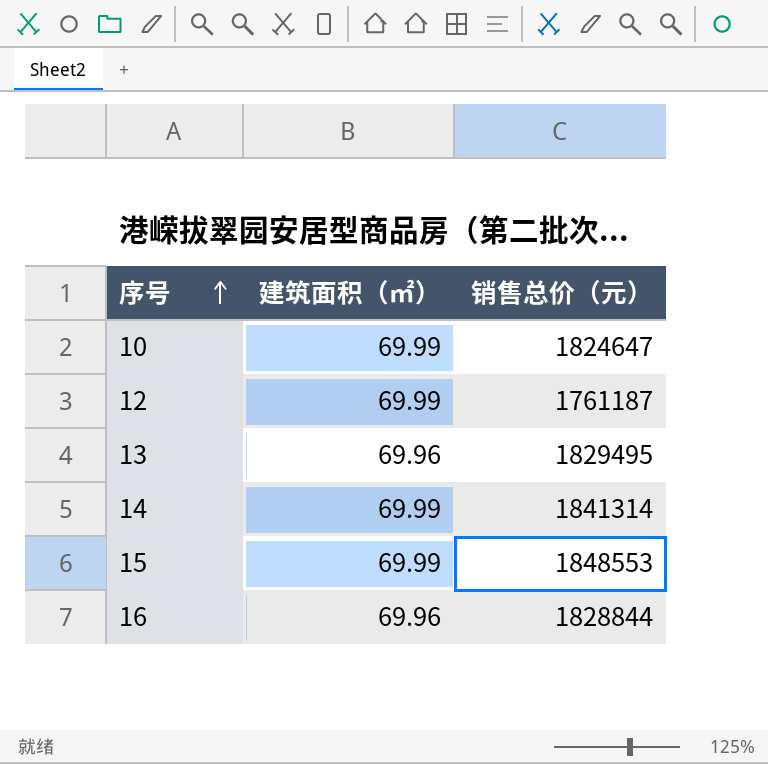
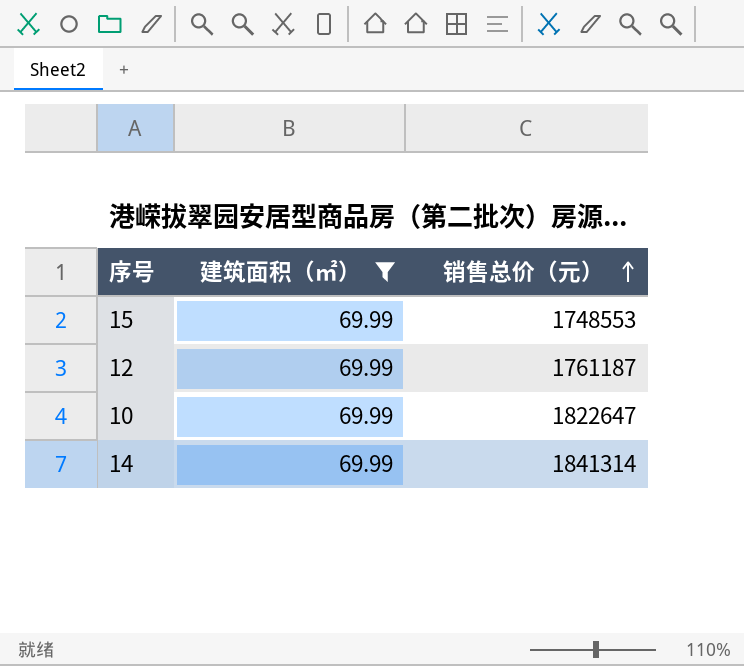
filter: none -> 建筑面积（㎡） = 69.99
row order: 序号 ascending -> 销售总价（元） ascending
15 | 销售总价（元）: 1848553 -> 1748553
10 | 销售总价（元）: 1824647 -> 1822647

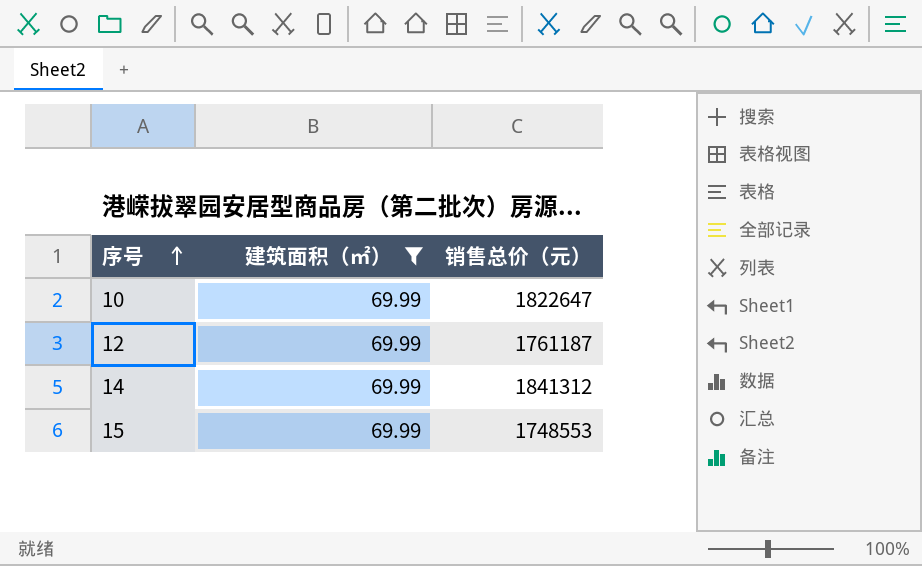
row order: 销售总价（元） ascending -> 序号 ascending
14 | 销售总价（元）: 1841314 -> 1841312

